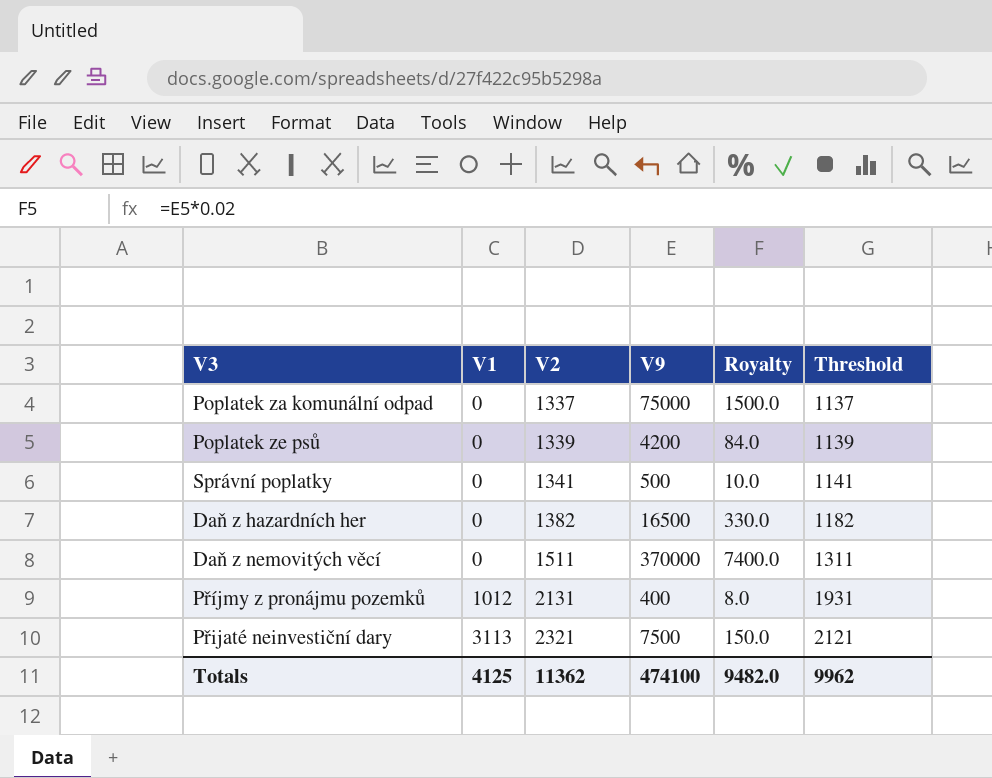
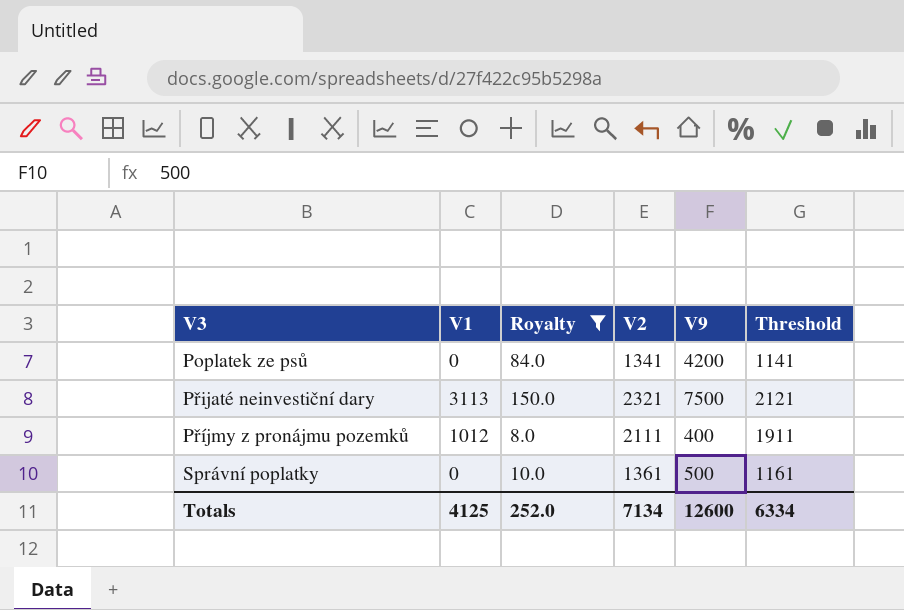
filter: none -> Royalty <= 150.0
row order: V1 ascending -> V3 ascending
column Royalty | position: 5 -> 3
Poplatek ze psů | V2: 1339 -> 1341
Poplatek ze psů | Threshold: 1139 -> 1141
Příjmy z pronájmu pozemků | V2: 2131 -> 2111
Příjmy z pronájmu pozemků | Threshold: 1931 -> 1911
Správní poplatky | V2: 1341 -> 1361
Správní poplatky | Threshold: 1141 -> 1161
Totals | Royalty: 9482.0 -> 252.0
Totals | V2: 11362 -> 7134
Totals | V9: 474100 -> 12600
Totals | Threshold: 9962 -> 6334

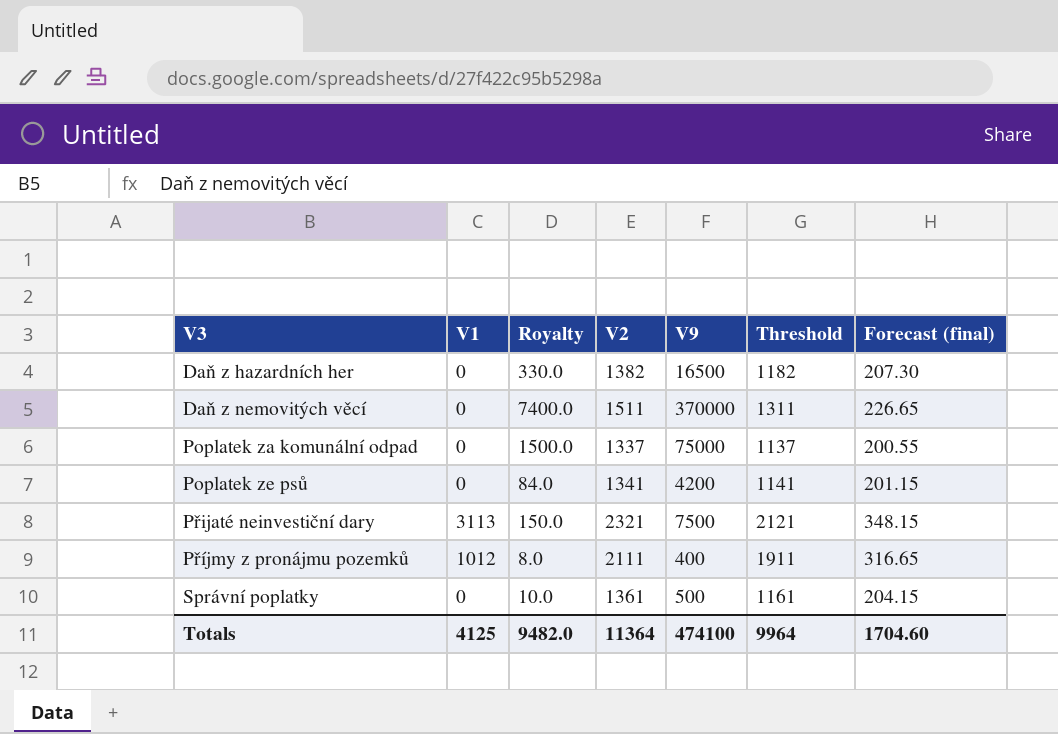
filter: Royalty <= 150.0 -> none
column Forecast (final) | formula: none -> [V2] * 0.15
Totals | Royalty: 252.0 -> 9482.0
Totals | V2: 7134 -> 11364
Totals | V9: 12600 -> 474100
Totals | Threshold: 6334 -> 9964

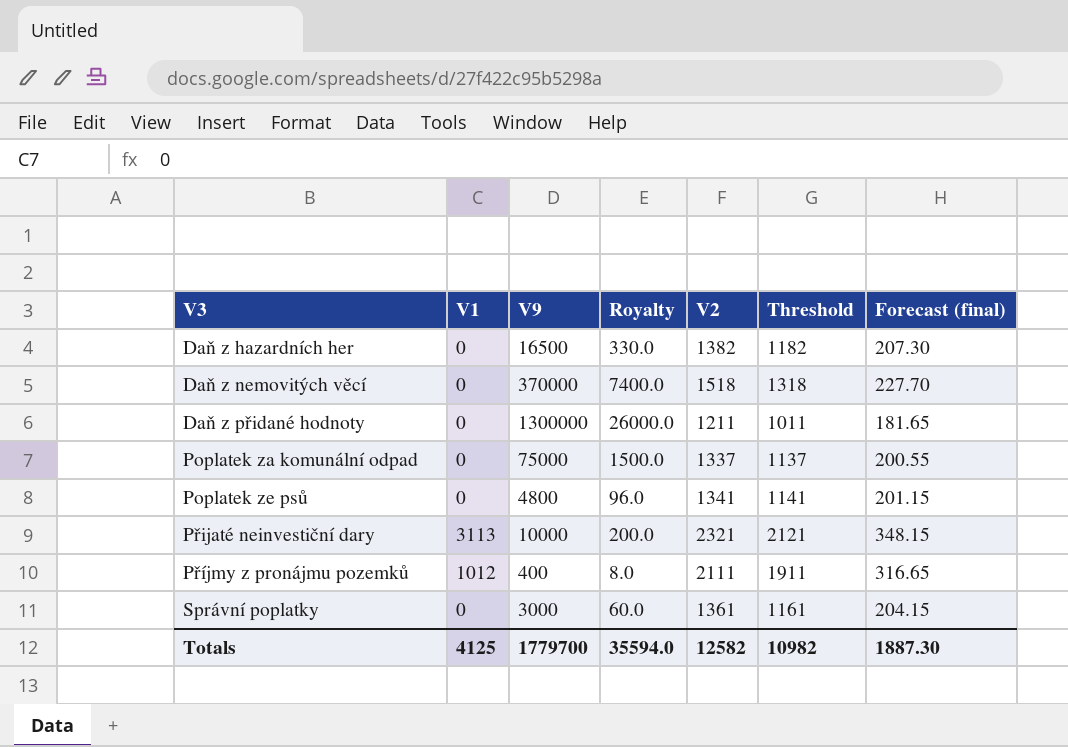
column V9 | position: 5 -> 3
Daň z nemovitých věcí | V2: 1511 -> 1518
Daň z nemovitých věcí | Threshold: 1311 -> 1318
Daň z nemovitých věcí | Forecast (final): 226.65 -> 227.70
row Daň z přidané hodnoty: none -> 0 | 1300000 | 26000.0 | 1211 | 1011 | 181.65
Poplatek ze psů | V9: 4200 -> 4800
Poplatek ze psů | Royalty: 84.0 -> 96.0
Přijaté neinvestiční dary | V9: 7500 -> 10000
Přijaté neinvestiční dary | Royalty: 150.0 -> 200.0
Správní poplatky | V9: 500 -> 3000
Správní poplatky | Royalty: 10.0 -> 60.0
Totals | V9: 474100 -> 1779700
Totals | Royalty: 9482.0 -> 35594.0
Totals | V2: 11364 -> 12582
Totals | Threshold: 9964 -> 10982
Totals | Forecast (final): 1704.60 -> 1887.30

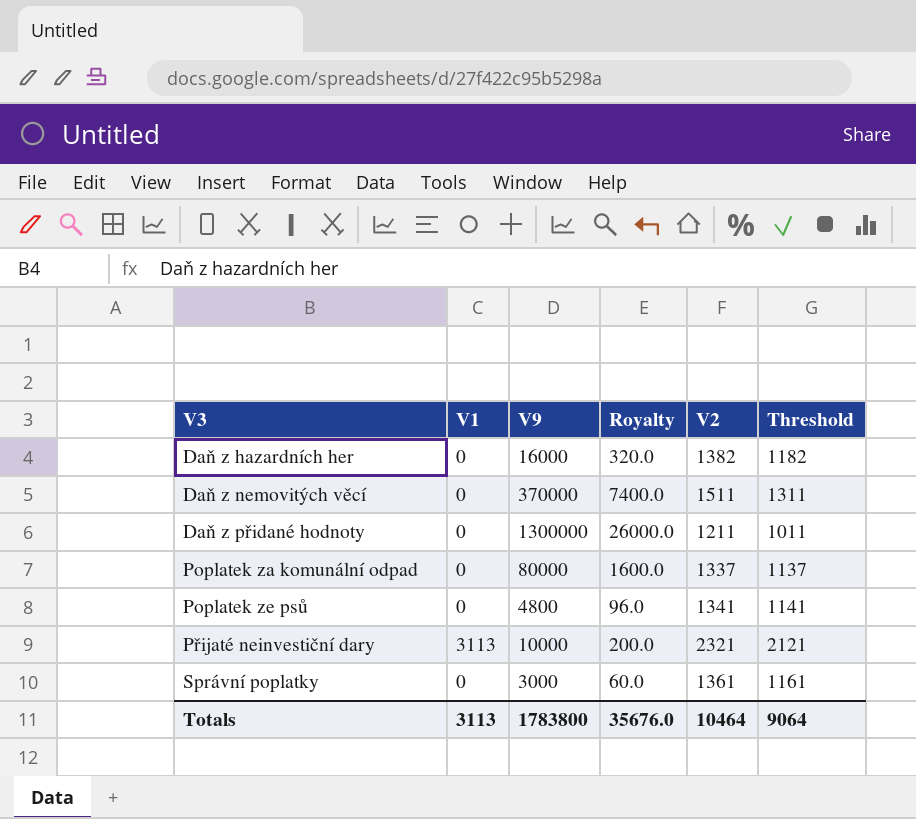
column Forecast (final) | formula: [V2] * 0.15 -> none
row Příjmy z pronájmu pozemků: 1012 | 400 | 8.0 | 2111 | 1911 | 316.65 -> none
Daň z hazardních her | V9: 16500 -> 16000
Daň z hazardních her | Royalty: 330.0 -> 320.0
Daň z nemovitých věcí | V2: 1518 -> 1511
Daň z nemovitých věcí | Threshold: 1318 -> 1311
Poplatek za komunální odpad | V9: 75000 -> 80000
Poplatek za komunální odpad | Royalty: 1500.0 -> 1600.0
Totals | V1: 4125 -> 3113
Totals | V9: 1779700 -> 1783800
Totals | Royalty: 35594.0 -> 35676.0
Totals | V2: 12582 -> 10464
Totals | Threshold: 10982 -> 9064

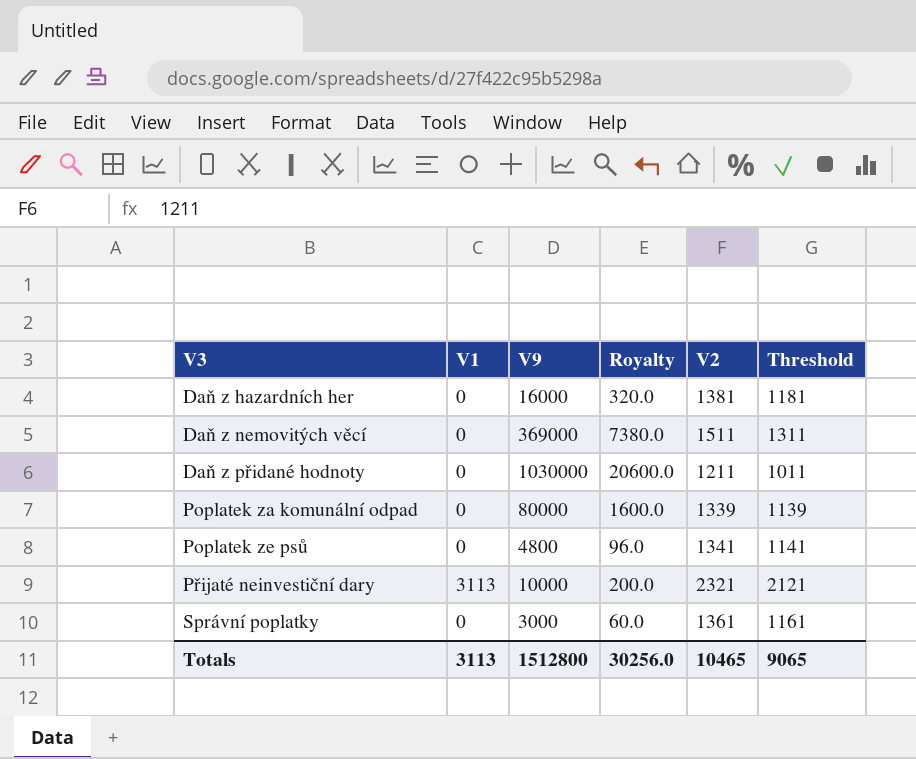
Daň z hazardních her | V2: 1382 -> 1381
Daň z hazardních her | Threshold: 1182 -> 1181
Daň z nemovitých věcí | V9: 370000 -> 369000
Daň z nemovitých věcí | Royalty: 7400.0 -> 7380.0
Daň z přidané hodnoty | V9: 1300000 -> 1030000
Daň z přidané hodnoty | Royalty: 26000.0 -> 20600.0
Poplatek za komunální odpad | V2: 1337 -> 1339
Poplatek za komunální odpad | Threshold: 1137 -> 1139
Totals | V9: 1783800 -> 1512800
Totals | Royalty: 35676.0 -> 30256.0
Totals | V2: 10464 -> 10465
Totals | Threshold: 9064 -> 9065

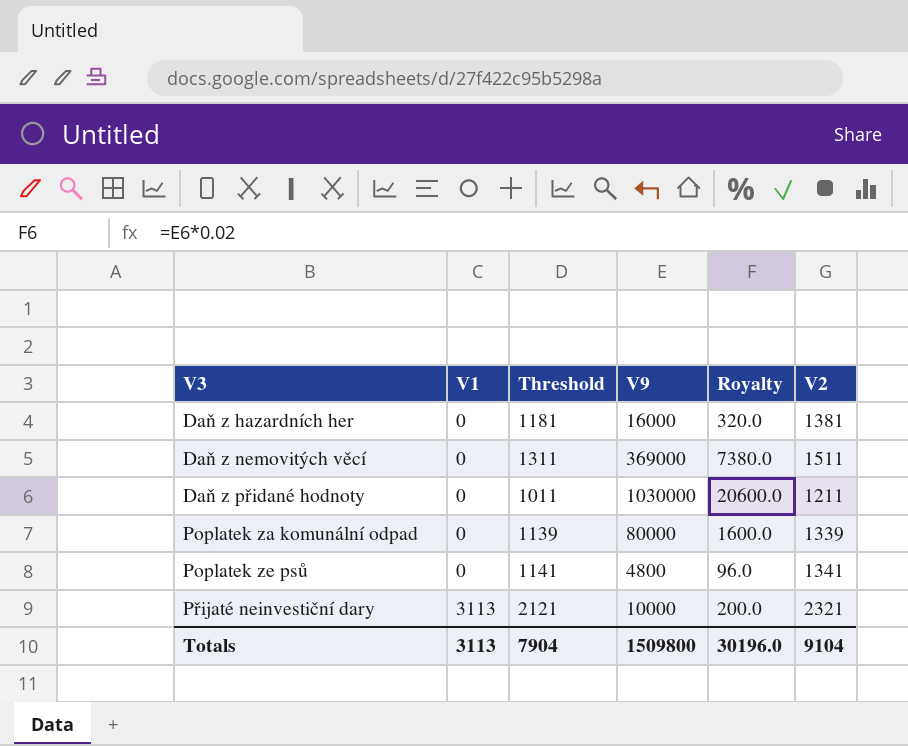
column Threshold | position: 6 -> 3
row Správní poplatky: 0 | 3000 | 60.0 | 1361 | 1161 -> none
Totals | Threshold: 9065 -> 7904
Totals | V9: 1512800 -> 1509800
Totals | Royalty: 30256.0 -> 30196.0
Totals | V2: 10465 -> 9104

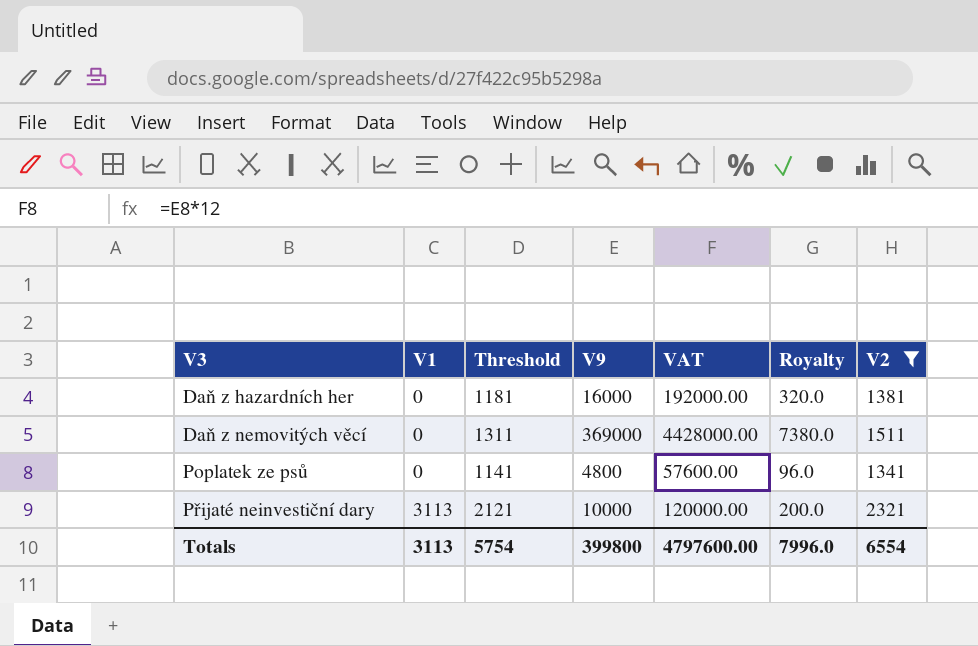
filter: none -> V2 >= 1341
column VAT | formula: none -> [V9] * 12
Totals | Threshold: 7904 -> 5754
Totals | V9: 1509800 -> 399800
Totals | Royalty: 30196.0 -> 7996.0
Totals | V2: 9104 -> 6554

